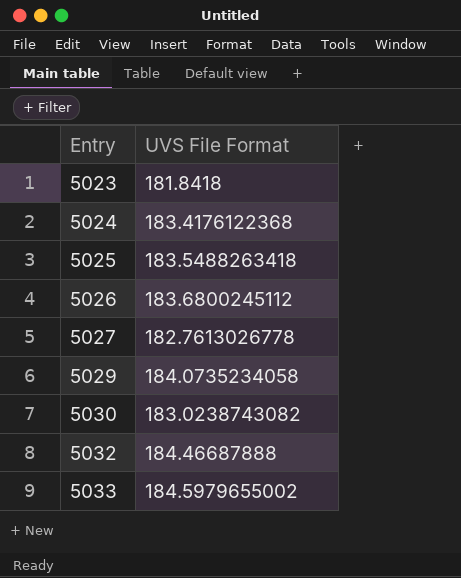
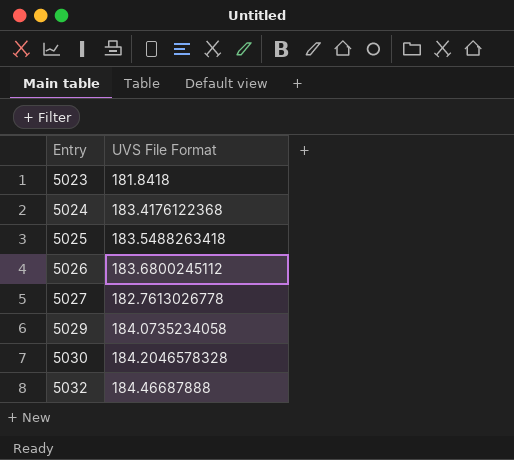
row 5033: 184.5979655002 -> none
5030 | UVS File Format: 183.0238743082 -> 184.2046578328

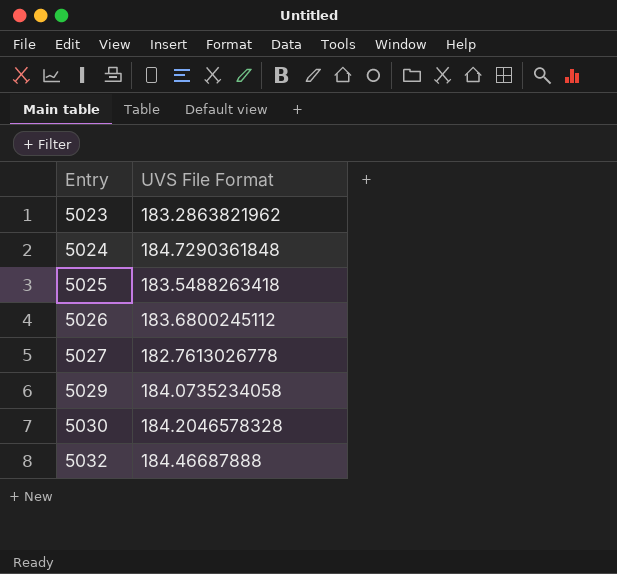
5023 | UVS File Format: 181.8418 -> 183.2863821962
5024 | UVS File Format: 183.4176122368 -> 184.7290361848

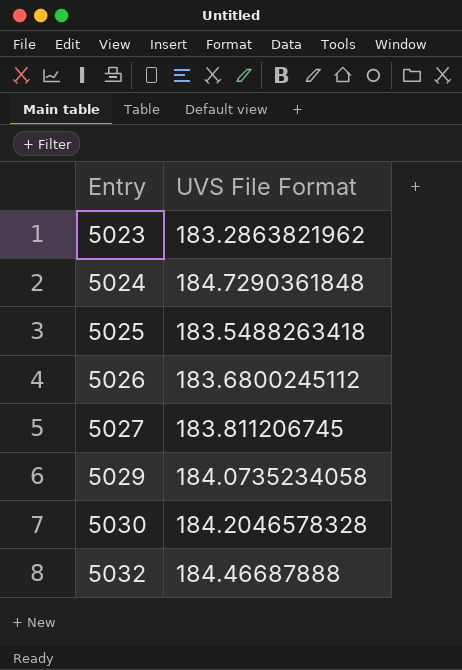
5027 | UVS File Format: 182.7613026778 -> 183.811206745

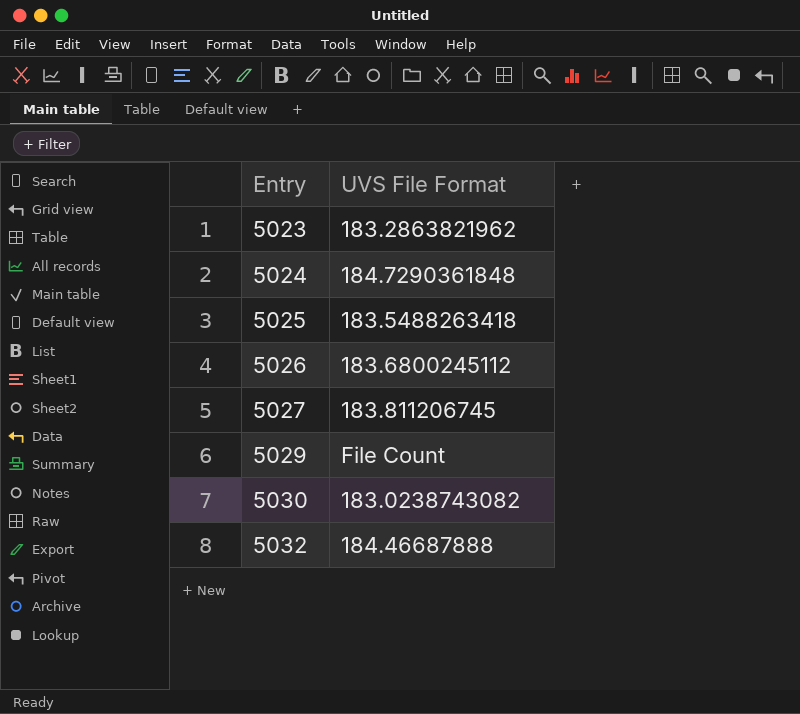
5029 | UVS File Format: 184.0735234058 -> File Count
5030 | UVS File Format: 184.2046578328 -> 183.0238743082

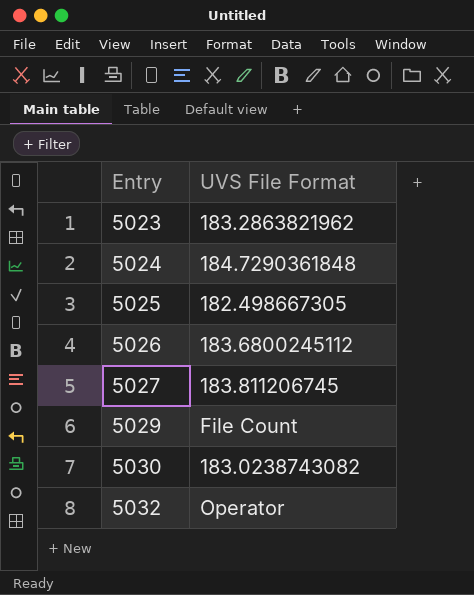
5025 | UVS File Format: 183.5488263418 -> 182.498667305
5032 | UVS File Format: 184.46687888 -> Operator

